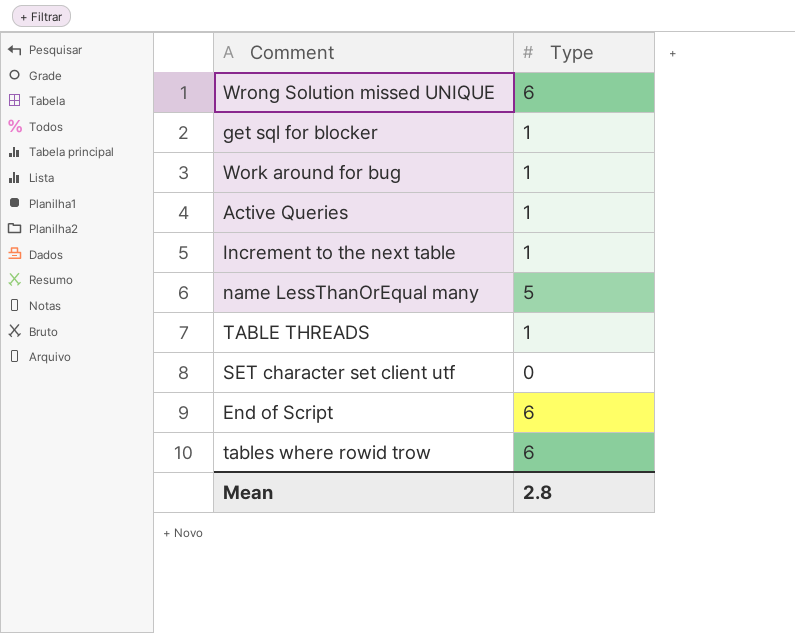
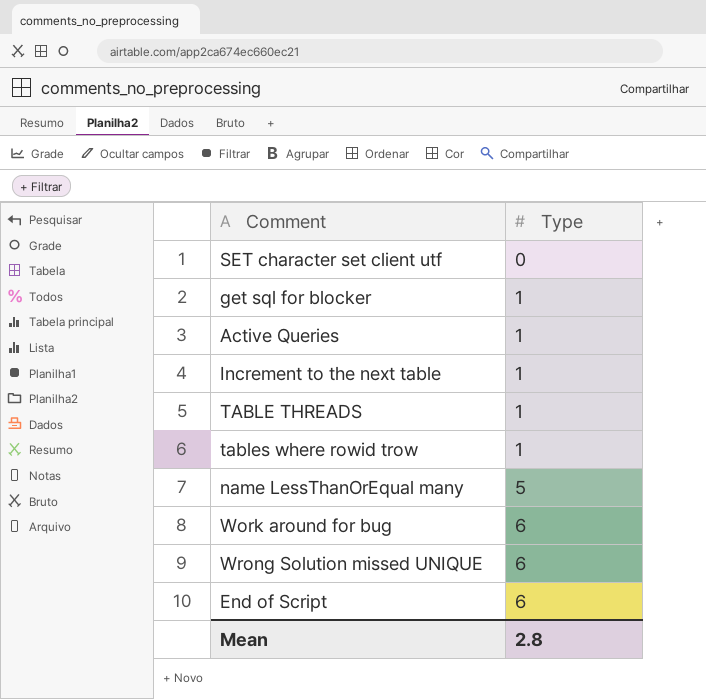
row order: none -> Type ascending
tables where rowid trow | Type: 6 -> 1
Work around for bug | Type: 1 -> 6

